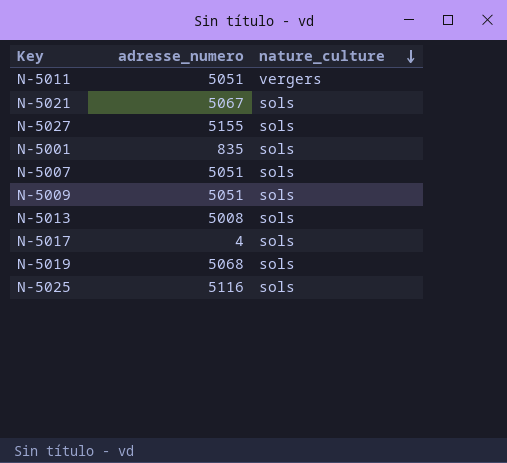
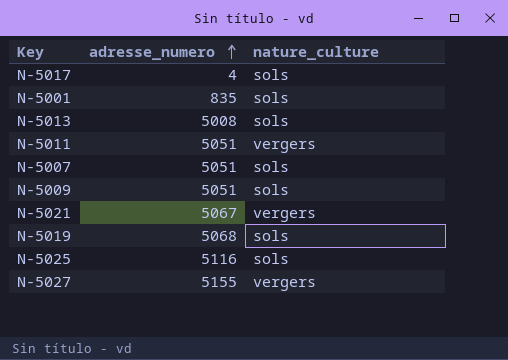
row order: nature_culture descending -> adresse_numero ascending
N-5021 | nature_culture: sols -> vergers
N-5027 | nature_culture: sols -> vergers

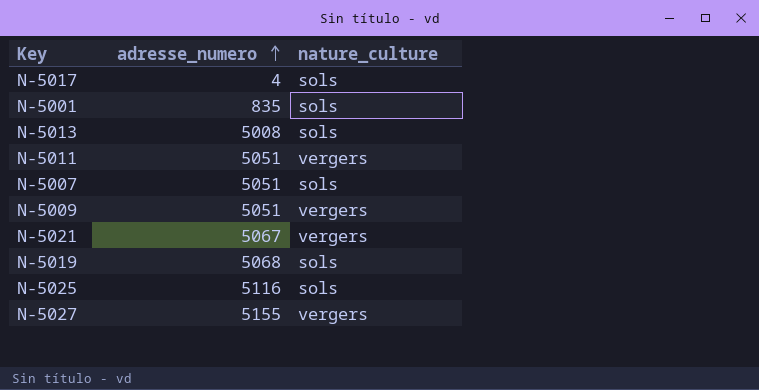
N-5009 | nature_culture: sols -> vergers

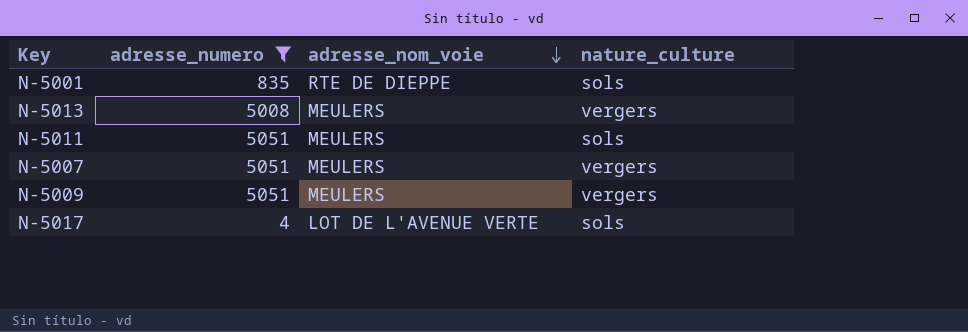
filter: none -> adresse_numero <= 5051
row order: adresse_numero ascending -> adresse_nom_voie descending
column adresse_nom_voie | position: none -> 3
N-5013 | nature_culture: sols -> vergers
N-5011 | nature_culture: vergers -> sols
N-5007 | nature_culture: sols -> vergers

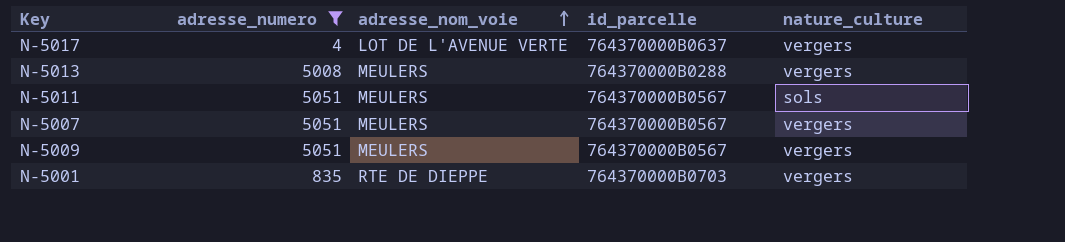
row order: adresse_nom_voie descending -> adresse_nom_voie ascending
column id_parcelle | position: none -> 4
N-5017 | nature_culture: sols -> vergers
N-5001 | nature_culture: sols -> vergers

